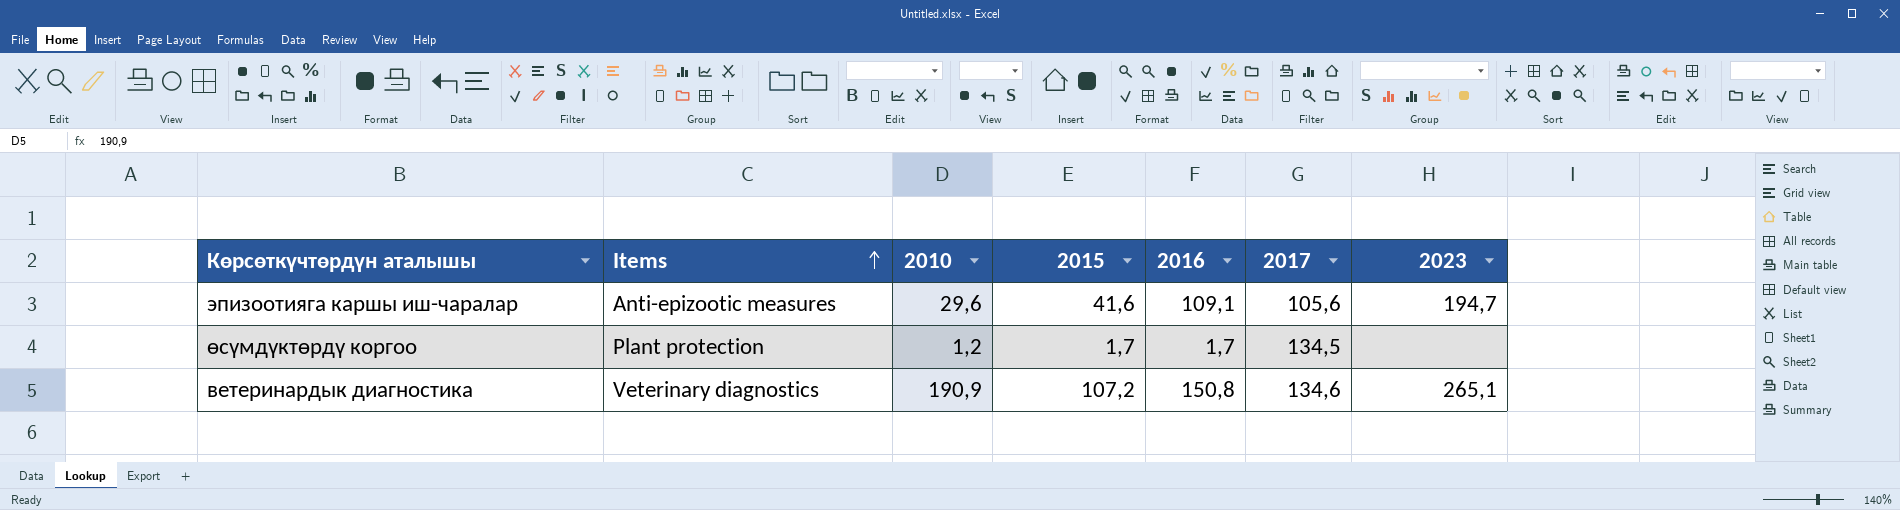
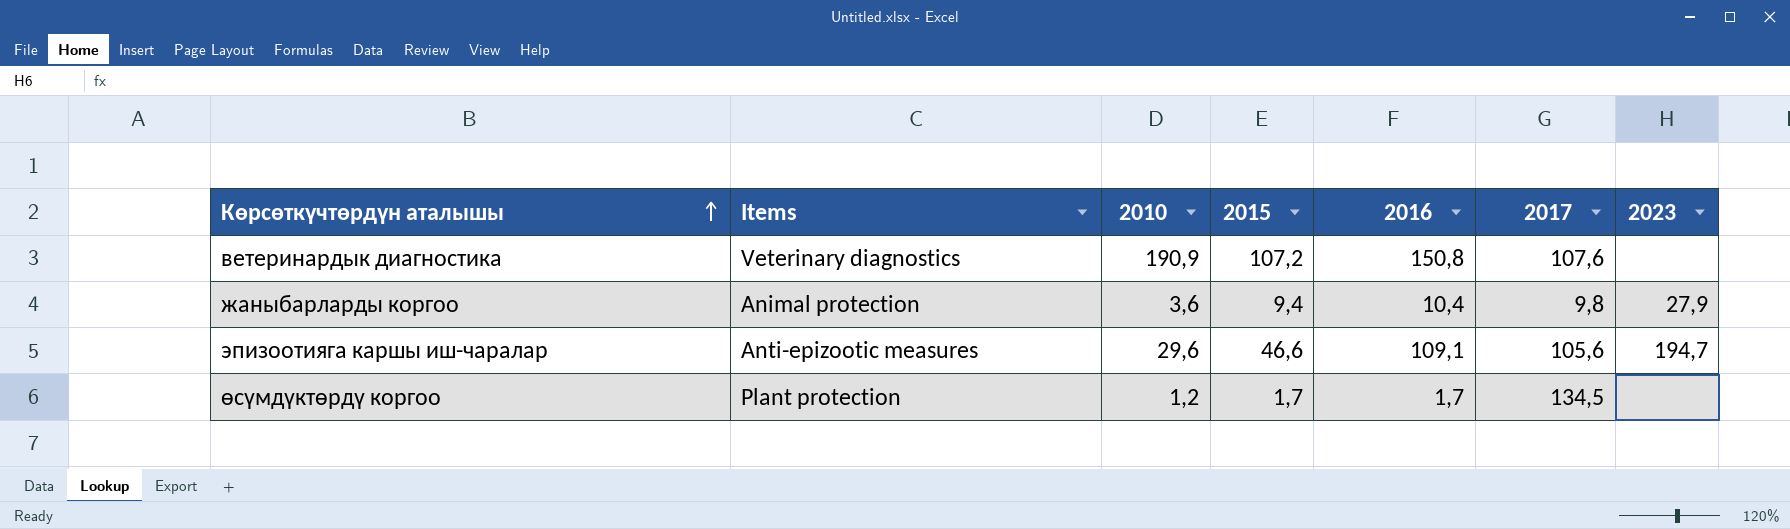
row order: Items ascending -> Көрсөткүчтөрдүн аталышы ascending
ветеринардык диагностика | 2017: 134,6 -> 107,6
ветеринардык диагностика | 2023: 265,1 -> none
row жаныбарларды коргоо: none -> Animal protection | 3,6 | 9,4 | 10,4 | 9,8 | 27,9
эпизоотияга каршы иш-чаралар | 2015: 41,6 -> 46,6

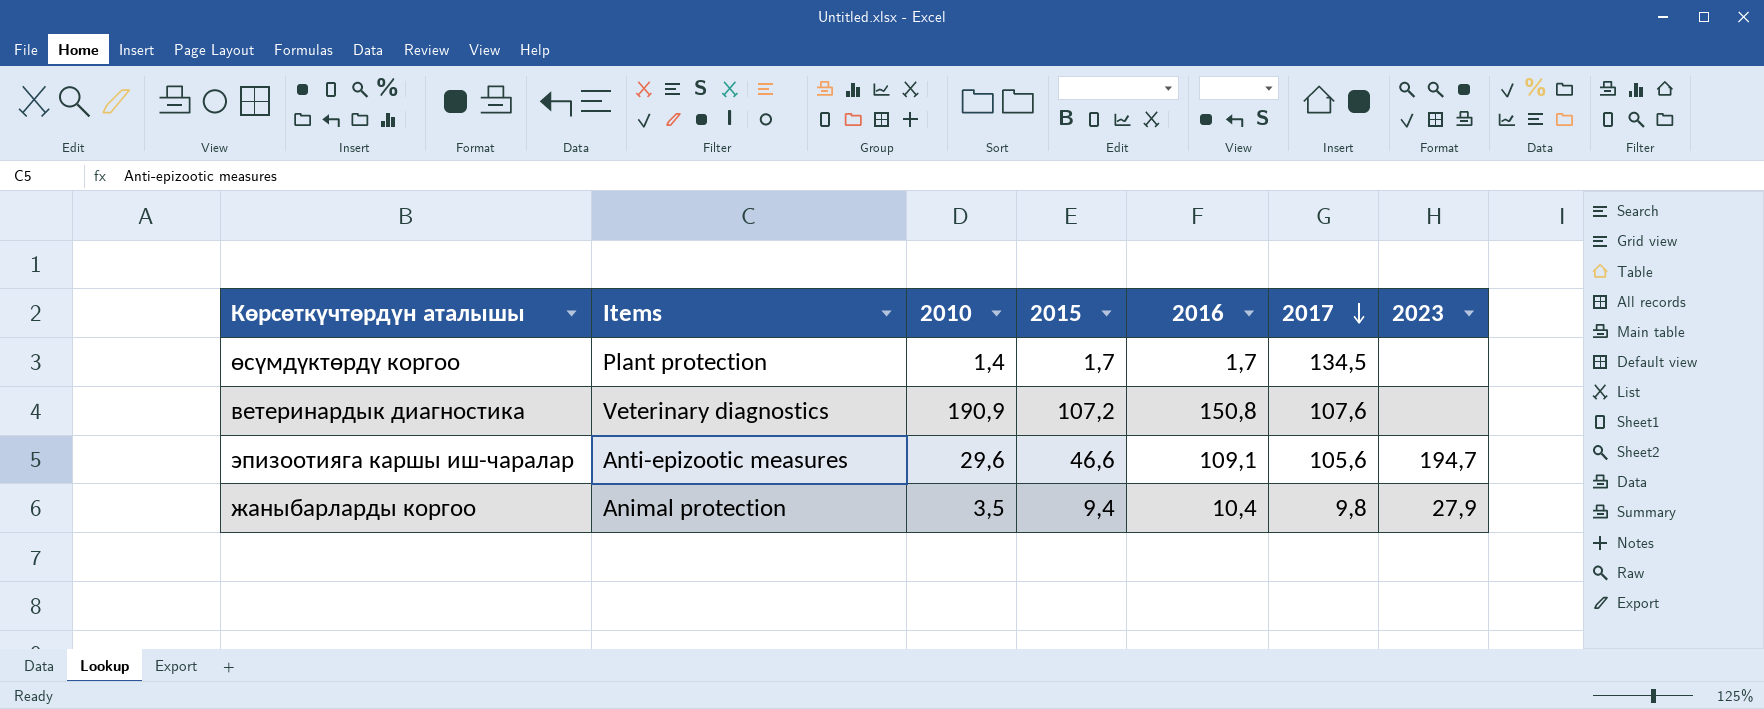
row order: Көрсөткүчтөрдүн аталышы ascending -> 2017 descending
өсүмдүктөрдү коргоо | 2010: 1,2 -> 1,4
жаныбарларды коргоо | 2010: 3,6 -> 3,5

